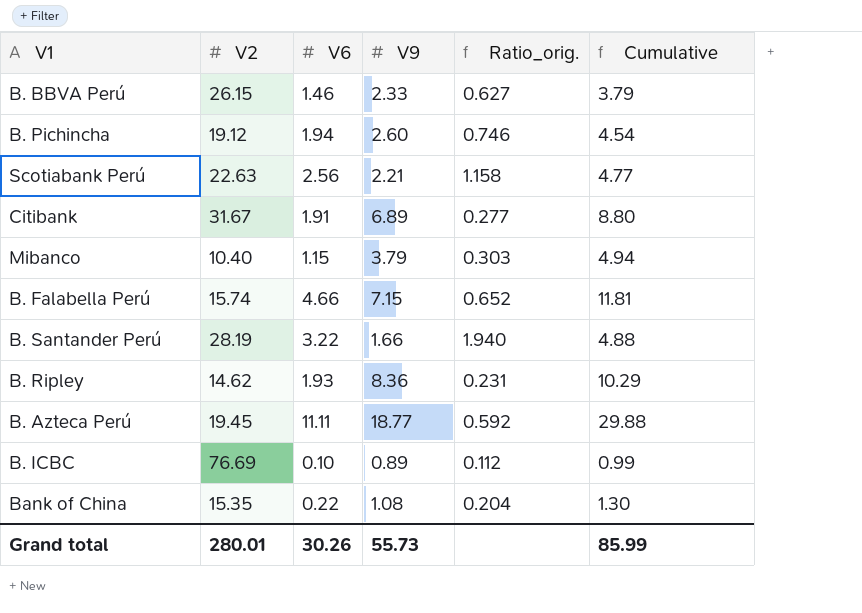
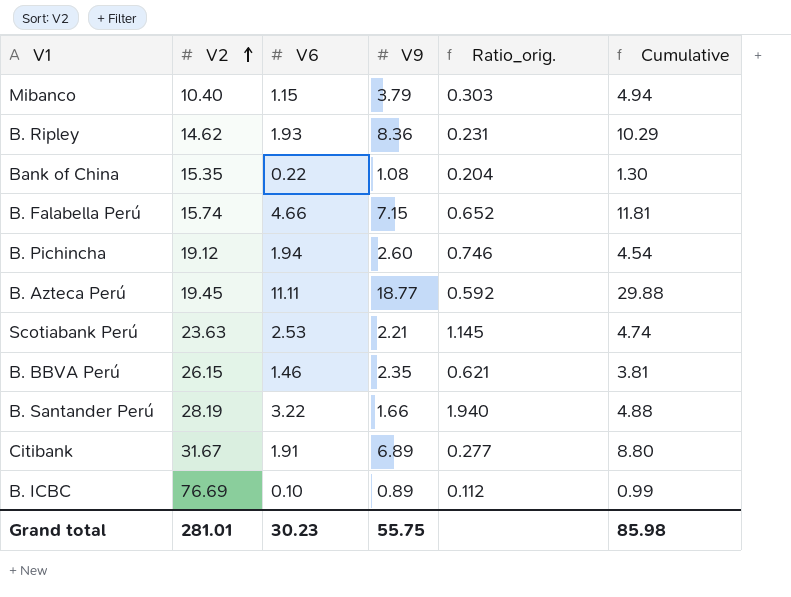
row order: none -> V2 ascending
Scotiabank Perú | V2: 22.63 -> 23.63
Scotiabank Perú | V6: 2.56 -> 2.53
Scotiabank Perú | Ratio_orig.: 1.158 -> 1.145
Scotiabank Perú | Cumulative: 4.77 -> 4.74
B. BBVA Perú | V9: 2.33 -> 2.35
B. BBVA Perú | Ratio_orig.: 0.627 -> 0.621
B. BBVA Perú | Cumulative: 3.79 -> 3.81
Grand total | V2: 280.01 -> 281.01
Grand total | V6: 30.26 -> 30.23
Grand total | V9: 55.73 -> 55.75
Grand total | Cumulative: 85.99 -> 85.98

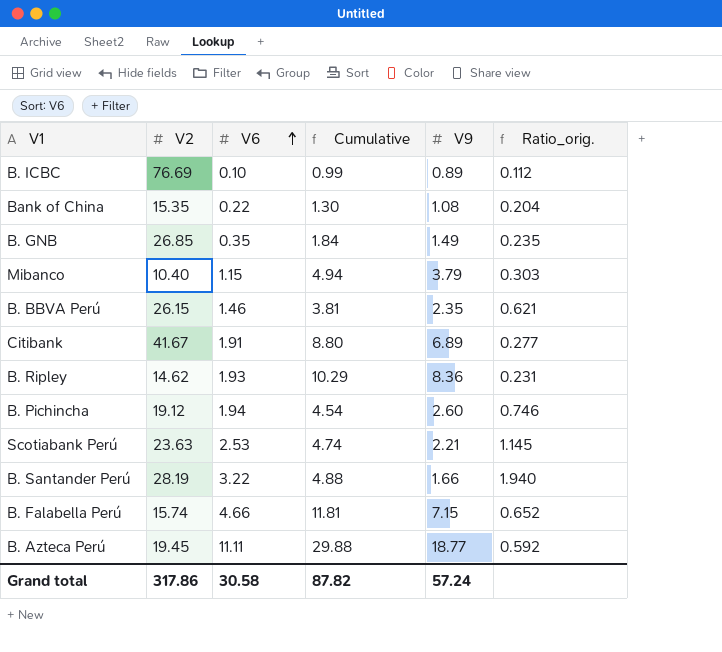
row order: V2 ascending -> V6 ascending
column Cumulative | position: 6 -> 4
row B. GNB: none -> 26.85 | 0.35 | 1.84 | 1.49 | 0.235
Citibank | V2: 31.67 -> 41.67
Grand total | V2: 281.01 -> 317.86
Grand total | V6: 30.23 -> 30.58
Grand total | Cumulative: 85.98 -> 87.82
Grand total | V9: 55.75 -> 57.24

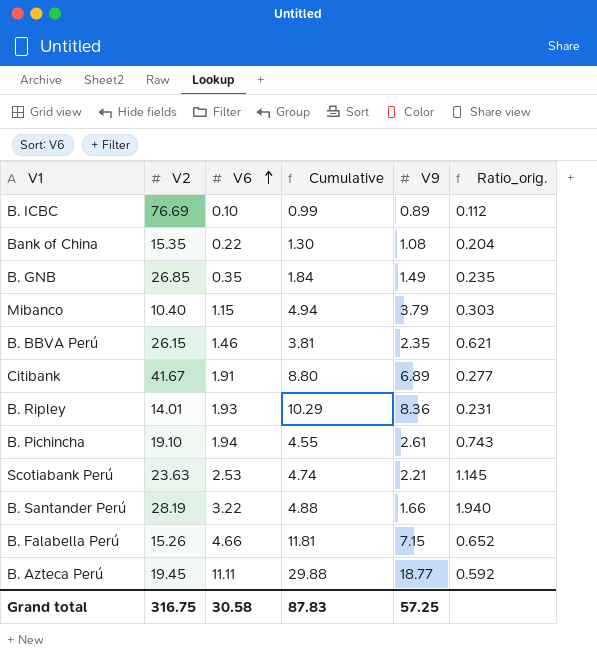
B. Ripley | V2: 14.62 -> 14.01
B. Pichincha | V2: 19.12 -> 19.10
B. Pichincha | Cumulative: 4.54 -> 4.55
B. Pichincha | V9: 2.60 -> 2.61
B. Pichincha | Ratio_orig.: 0.746 -> 0.743
B. Falabella Perú | V2: 15.74 -> 15.26
Grand total | V2: 317.86 -> 316.75
Grand total | Cumulative: 87.82 -> 87.83
Grand total | V9: 57.24 -> 57.25

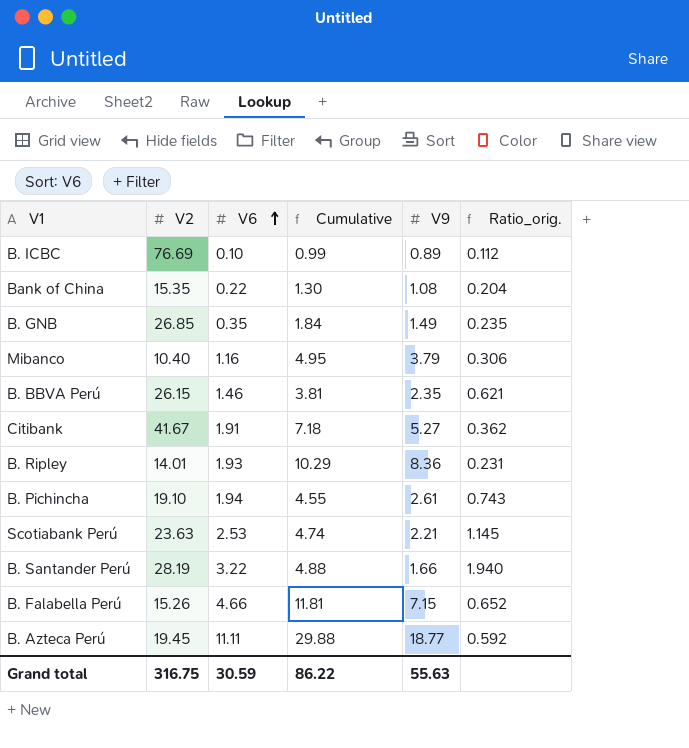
Mibanco | V6: 1.15 -> 1.16
Mibanco | Cumulative: 4.94 -> 4.95
Mibanco | Ratio_orig.: 0.303 -> 0.306
Citibank | Cumulative: 8.80 -> 7.18
Citibank | V9: 6.89 -> 5.27
Citibank | Ratio_orig.: 0.277 -> 0.362
Grand total | V6: 30.58 -> 30.59
Grand total | Cumulative: 87.83 -> 86.22
Grand total | V9: 57.25 -> 55.63

